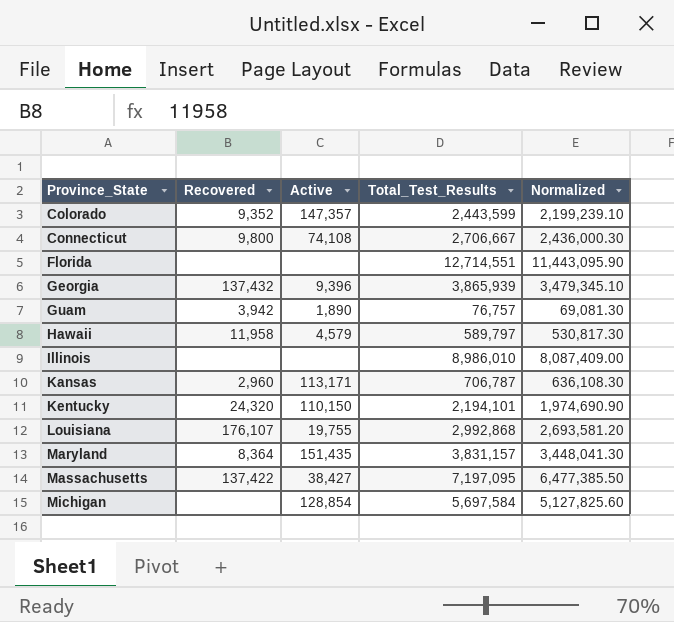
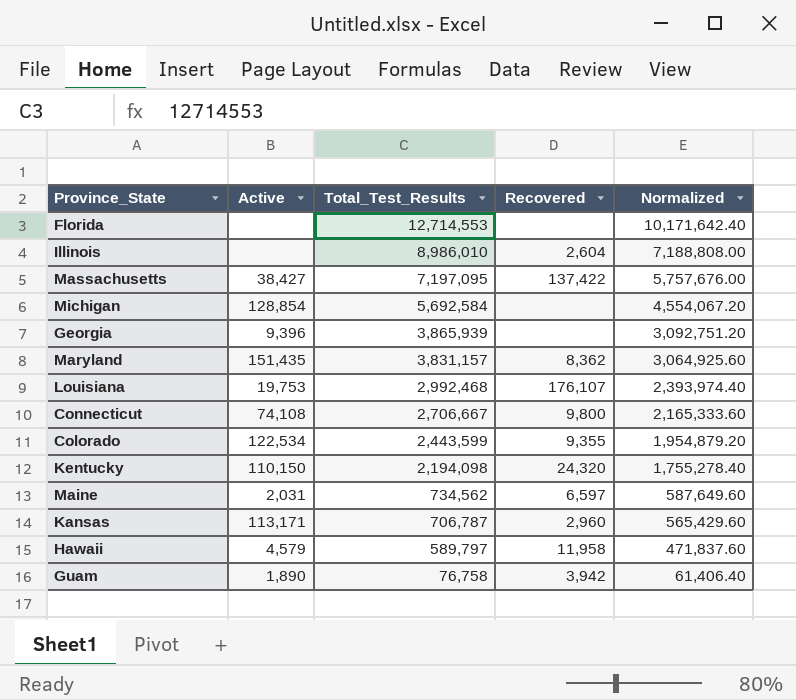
row order: Province_State ascending -> Total_Test_Results descending
column Recovered | position: 2 -> 4
column Normalized | formula: [Total_Test_Results] * 0.9 -> [Total_Test_Results] * 0.8
Florida | Total_Test_Results: 12,714,551 -> 12,714,553
Illinois | Recovered: none -> 2,604
Michigan | Total_Test_Results: 5,697,584 -> 5,692,584
Georgia | Recovered: 137,432 -> none
Maryland | Recovered: 8,364 -> 8,362
Louisiana | Active: 19,755 -> 19,753
Louisiana | Total_Test_Results: 2,992,868 -> 2,992,468
Colorado | Active: 147,357 -> 122,534
Colorado | Recovered: 9,352 -> 9,355
Kentucky | Total_Test_Results: 2,194,101 -> 2,194,098
row Maine: none -> 2,031 | 734,562 | 6,597 | 587,649.60
Guam | Total_Test_Results: 76,757 -> 76,758

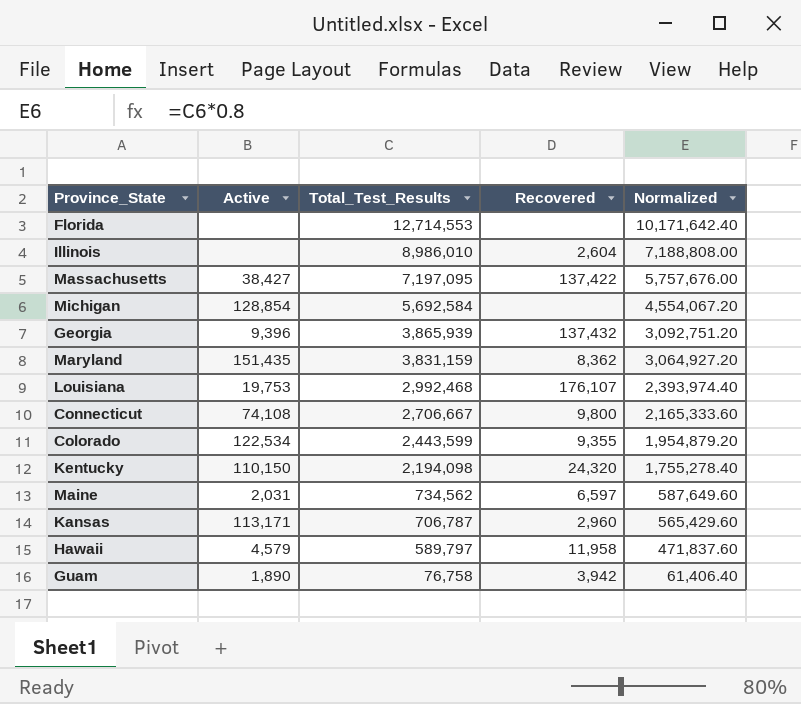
Georgia | Recovered: none -> 137,432
Maryland | Total_Test_Results: 3,831,157 -> 3,831,159
Maryland | Normalized: 3,064,925.60 -> 3,064,927.20

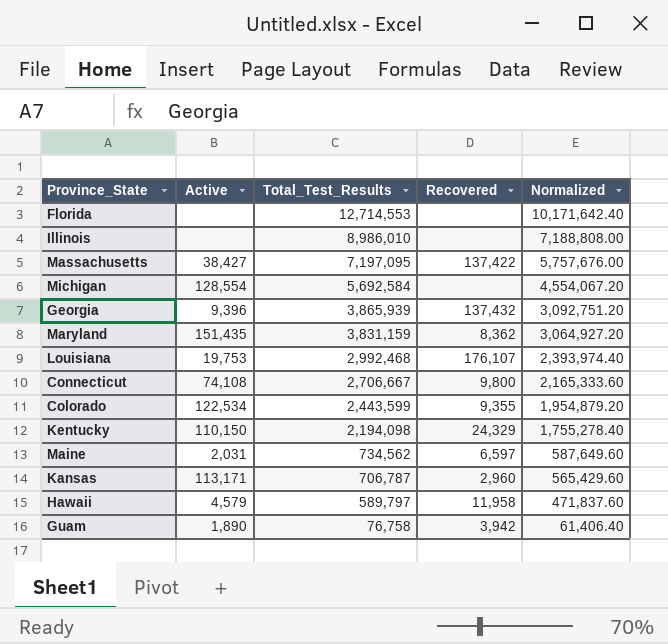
Illinois | Recovered: 2,604 -> none
Michigan | Active: 128,854 -> 128,554
Kentucky | Recovered: 24,320 -> 24,329

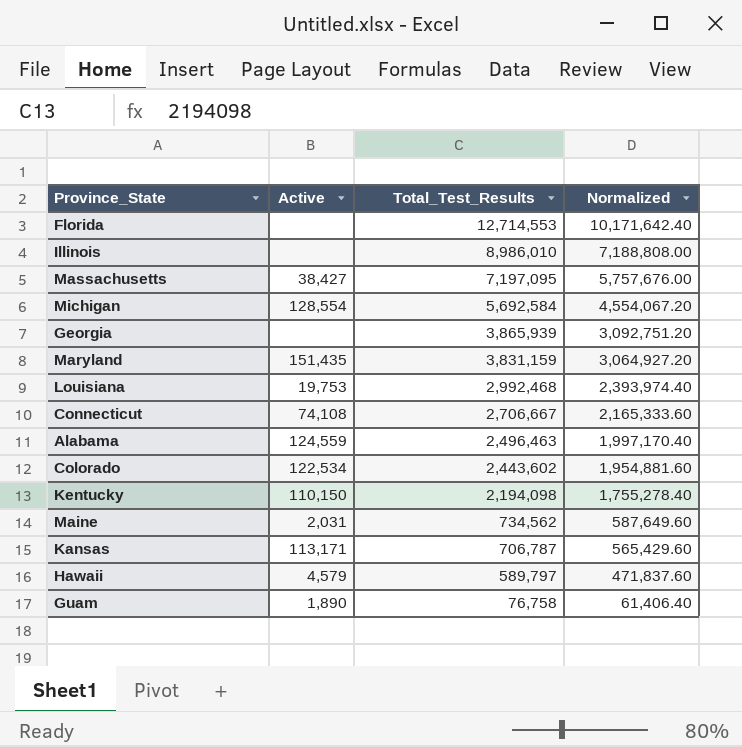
column Recovered | position: 4 -> none
Georgia | Active: 9,396 -> none
row Alabama: none -> 124,559 | 2,496,463 | 1,997,170.40
Colorado | Total_Test_Results: 2,443,599 -> 2,443,602
Colorado | Normalized: 1,954,879.20 -> 1,954,881.60

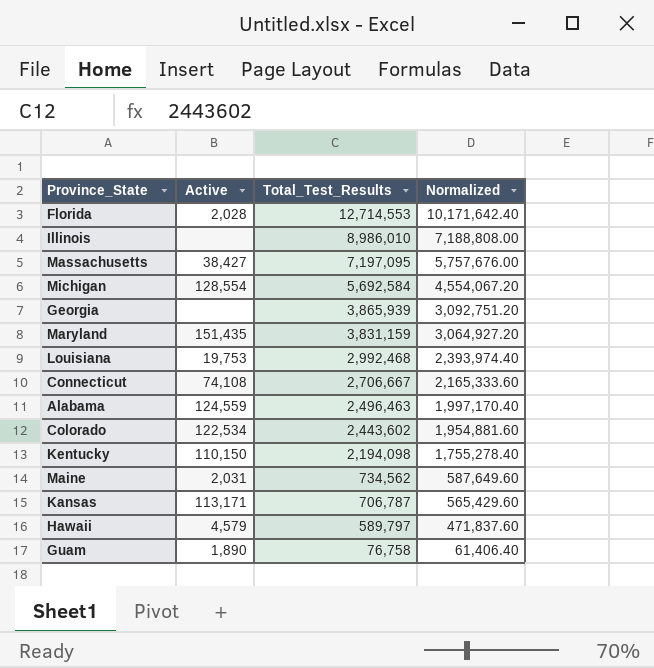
Florida | Active: none -> 2,028

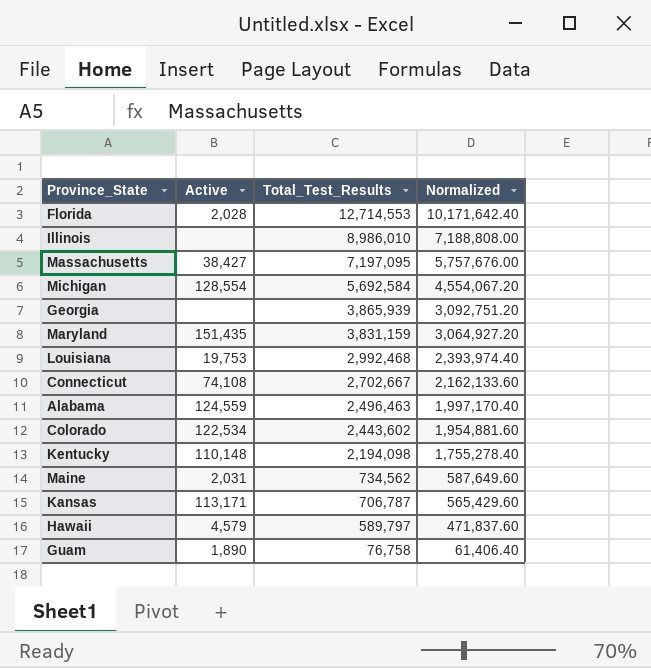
Connecticut | Total_Test_Results: 2,706,667 -> 2,702,667
Connecticut | Normalized: 2,165,333.60 -> 2,162,133.60
Kentucky | Active: 110,150 -> 110,148

